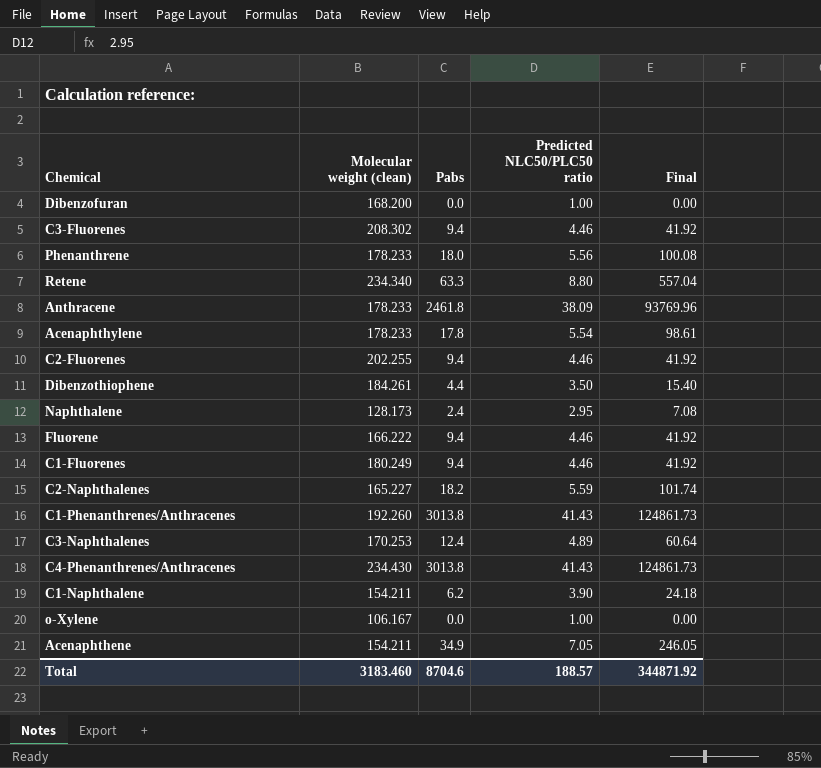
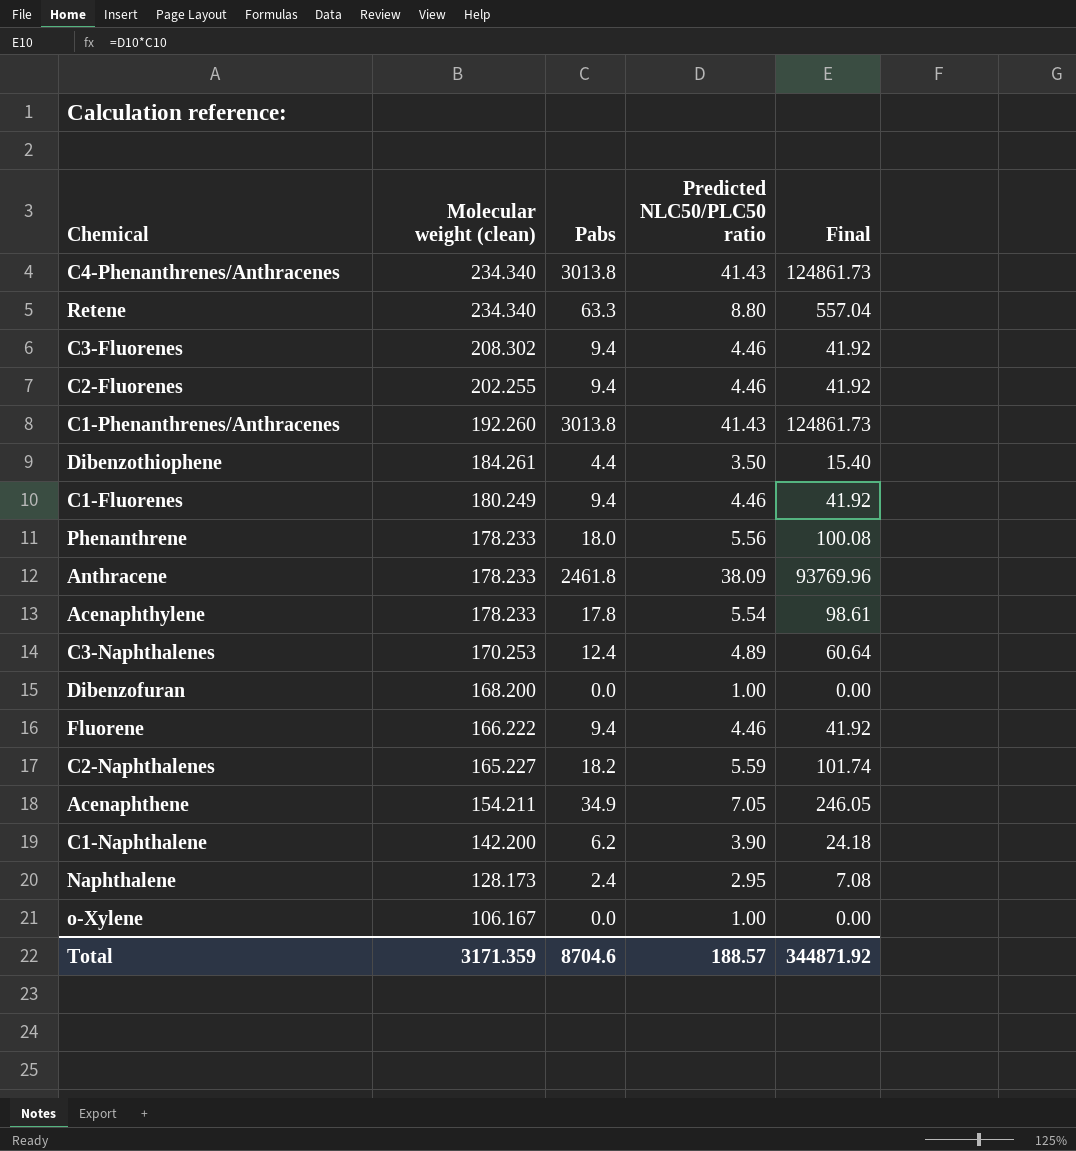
row order: none -> Molecular weight (clean) descending
C4-Phenanthrenes/Anthracenes | Molecular weight (clean): 234.430 -> 234.340
C1-Naphthalene | Molecular weight (clean): 154.211 -> 142.200
Total | Molecular weight (clean): 3183.460 -> 3171.359

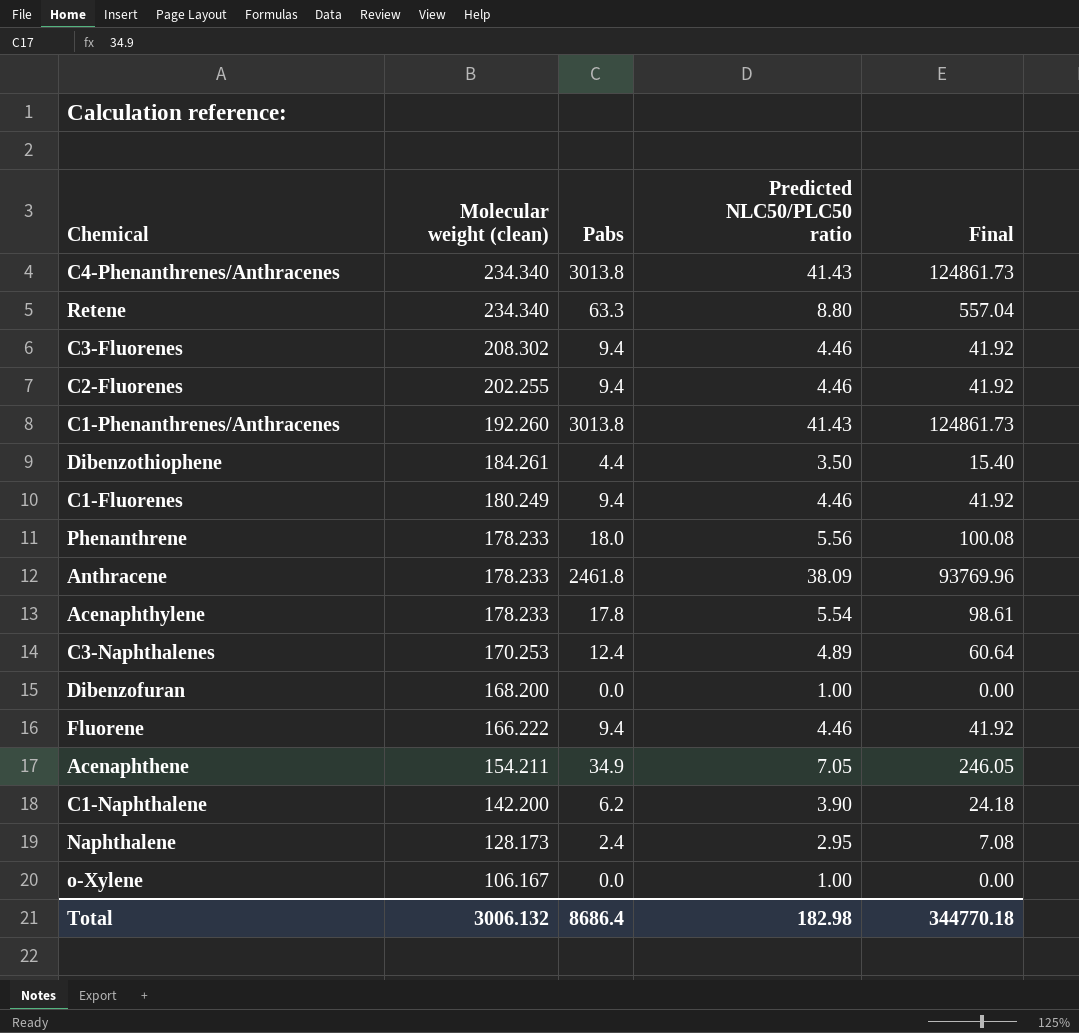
row C2-Naphthalenes: 165.227 | 18.2 | 5.59 | 101.74 -> none
Total | Molecular weight (clean): 3171.359 -> 3006.132
Total | Pabs: 8704.6 -> 8686.4
Total | Predicted NLC50/PLC50 ratio: 188.57 -> 182.98
Total | Final: 344871.92 -> 344770.18

